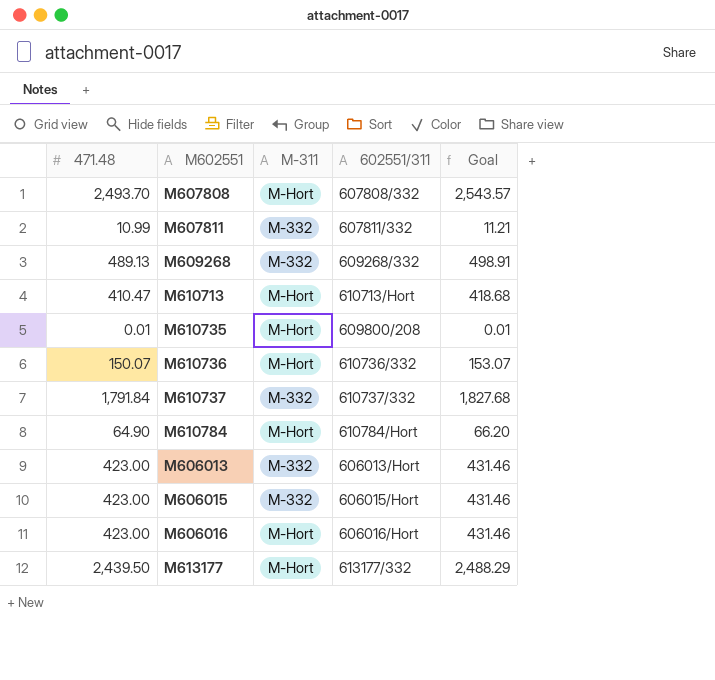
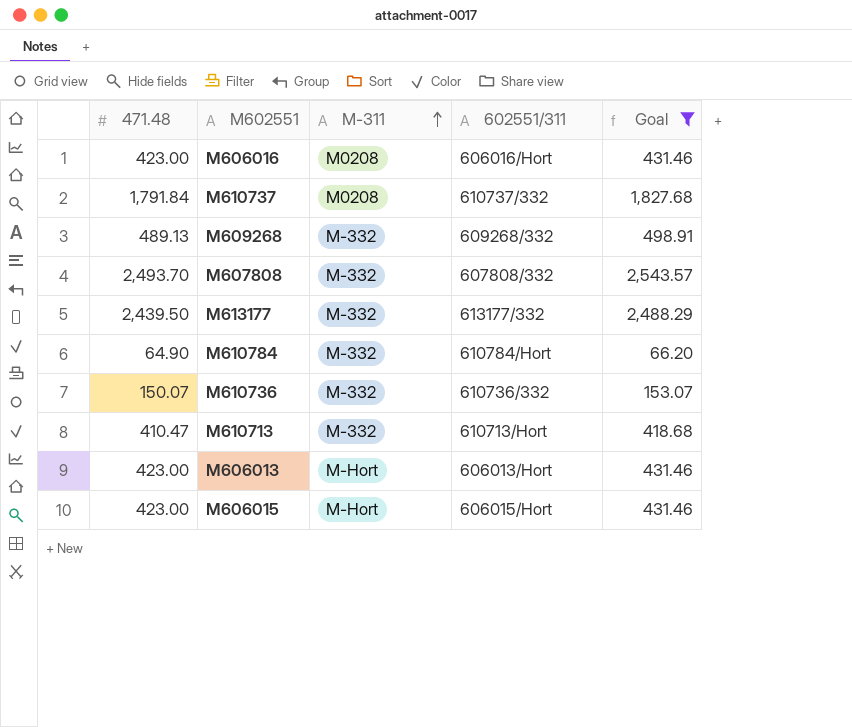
filter: none -> Goal >= 66.20
row order: none -> M-311 ascending
M606016 | M-311: M-Hort -> M0208
M610737 | M-311: M-332 -> M0208
M607808 | M-311: M-Hort -> M-332
M613177 | M-311: M-Hort -> M-332
M610784 | M-311: M-Hort -> M-332
M610736 | M-311: M-Hort -> M-332
M610713 | M-311: M-Hort -> M-332
M606013 | M-311: M-332 -> M-Hort
M606015 | M-311: M-332 -> M-Hort

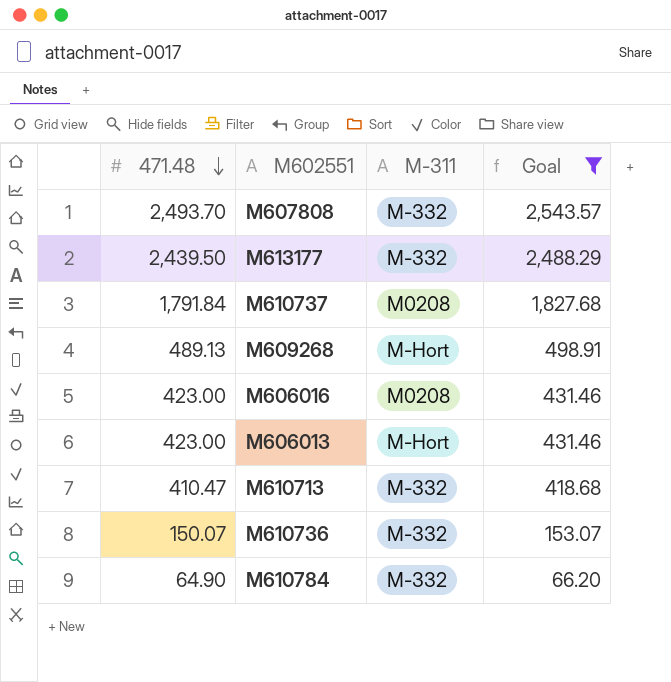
row order: M-311 ascending -> 471.48 descending
column 602551/311 | position: 4 -> none
row M606015: 423.00 | M-Hort | 606015/Hort | 431.46 -> none
M609268 | M-311: M-332 -> M-Hort

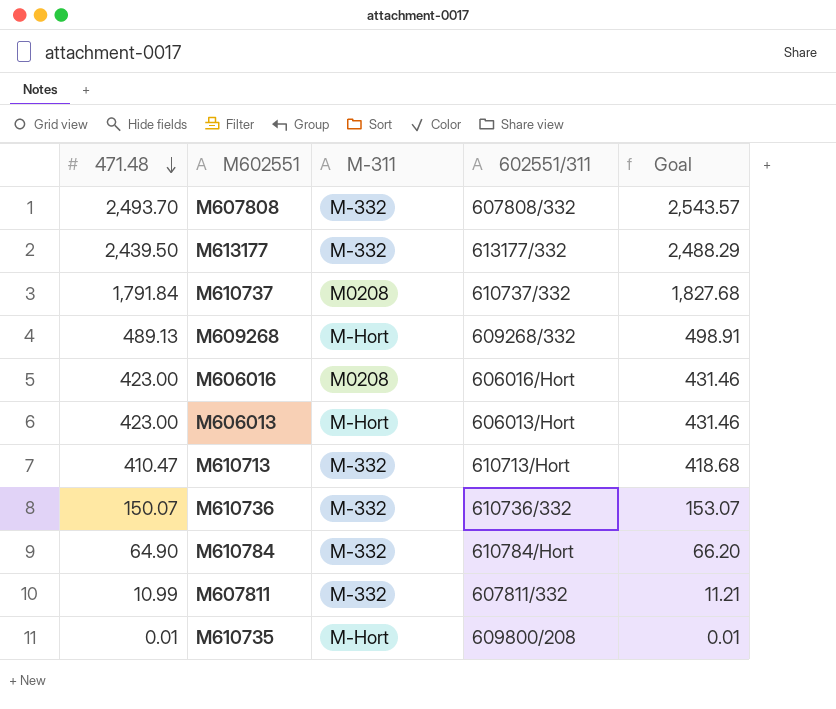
filter: Goal >= 66.20 -> none
column 602551/311 | position: none -> 4

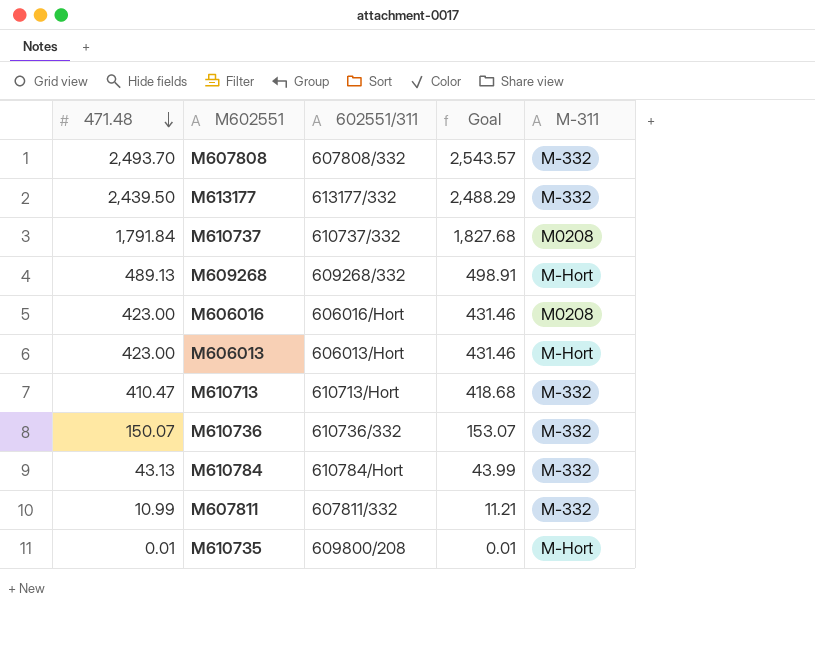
column M-311 | position: 3 -> 5
M610784 | 471.48: 64.90 -> 43.13
M610784 | Goal: 66.20 -> 43.99

